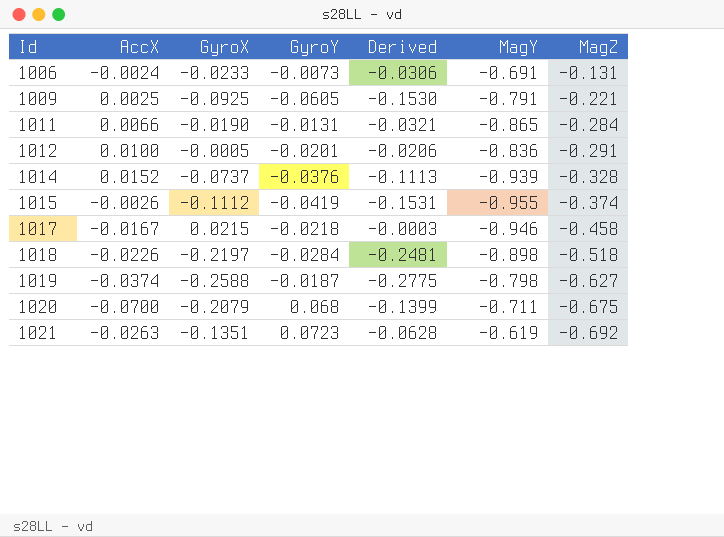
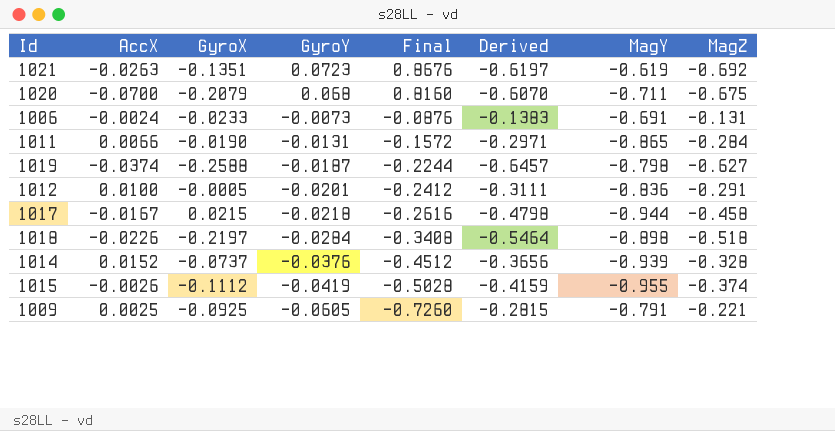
row order: Id ascending -> GyroY descending
column Final | formula: none -> [GyroY] * 12
column Derived | formula: [GyroX] + [GyroY] -> [GyroY] + [MagZ]
1017 | MagY: -0.946 -> -0.944

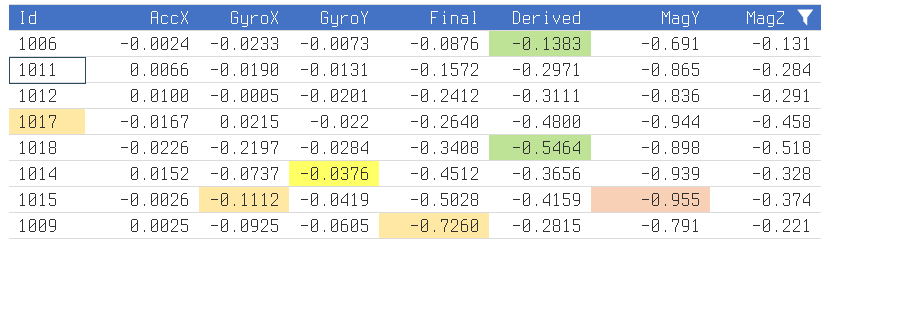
filter: none -> MagZ >= -0.518
1017 | GyroY: -0.0218 -> -0.022
1017 | Final: -0.2616 -> -0.2640
1017 | Derived: -0.4798 -> -0.4800

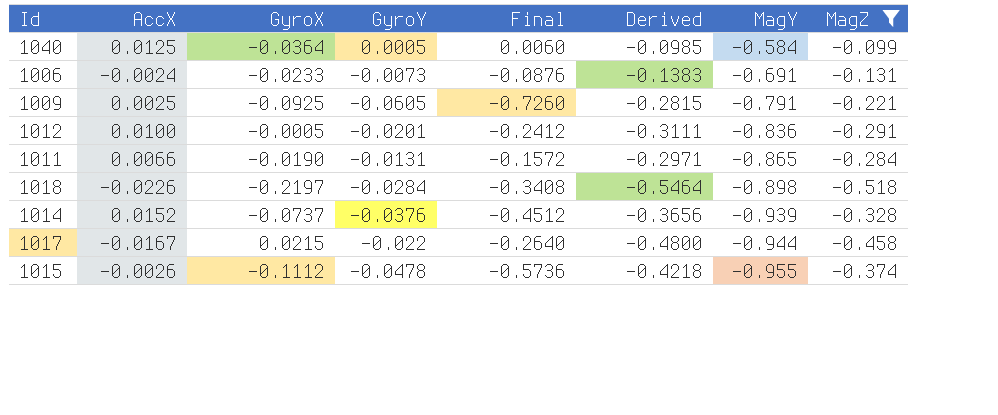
row order: GyroY descending -> MagY descending
row 1040: none -> 0.0125 | -0.0364 | 0.0005 | 0.0060 | -0.0985 | -0.584 | -0.099
1015 | GyroY: -0.0419 -> -0.0478
1015 | Final: -0.5028 -> -0.5736
1015 | Derived: -0.4159 -> -0.4218

